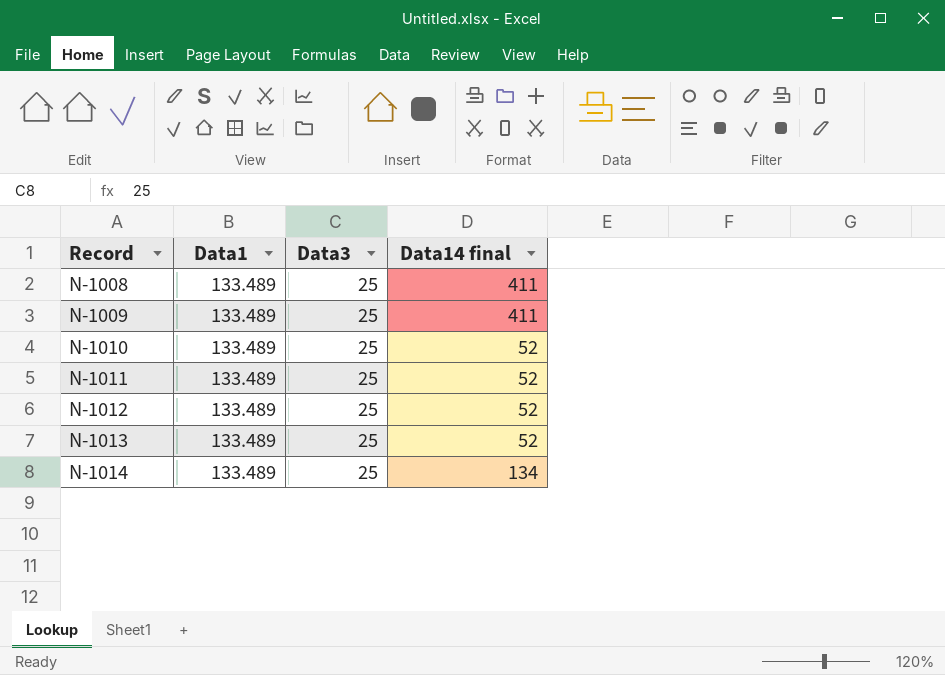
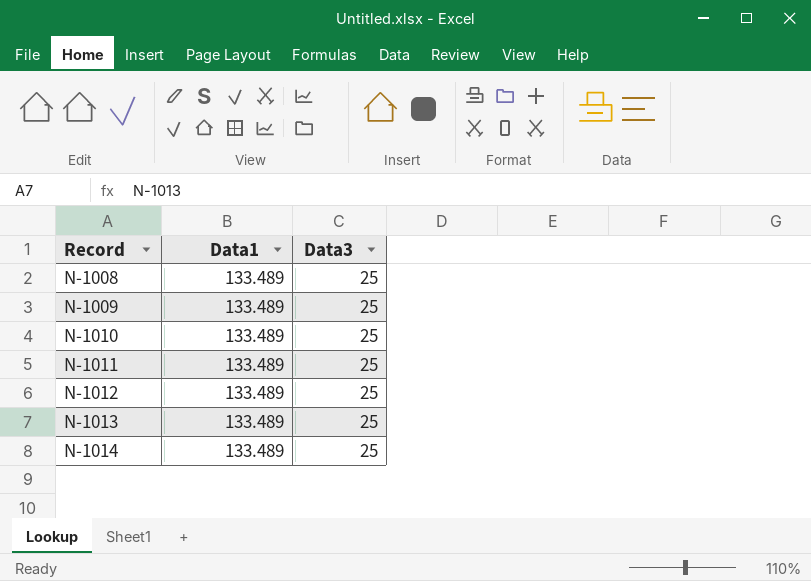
column Data14 final | position: 4 -> none

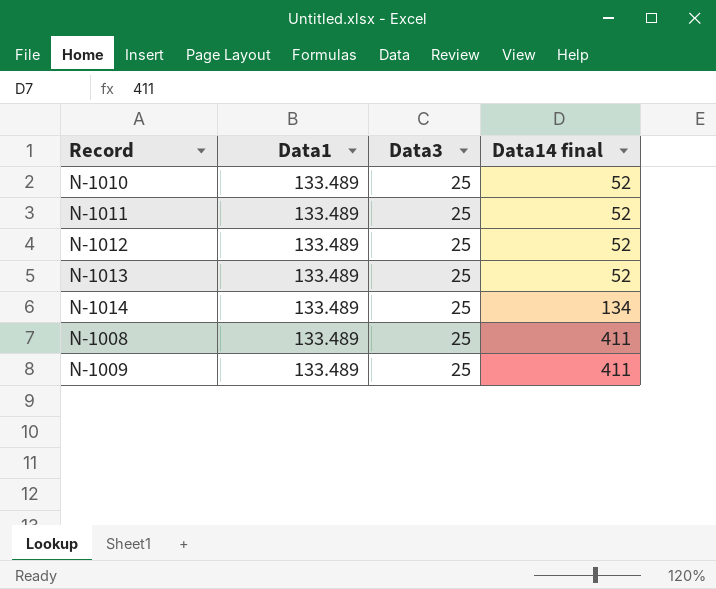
row order: Record ascending -> Data14 final ascending
column Data14 final | position: none -> 4

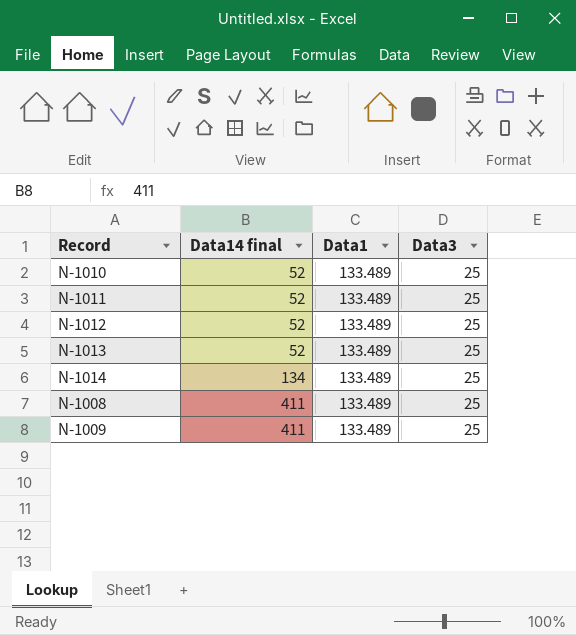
column Data14 final | position: 4 -> 2

